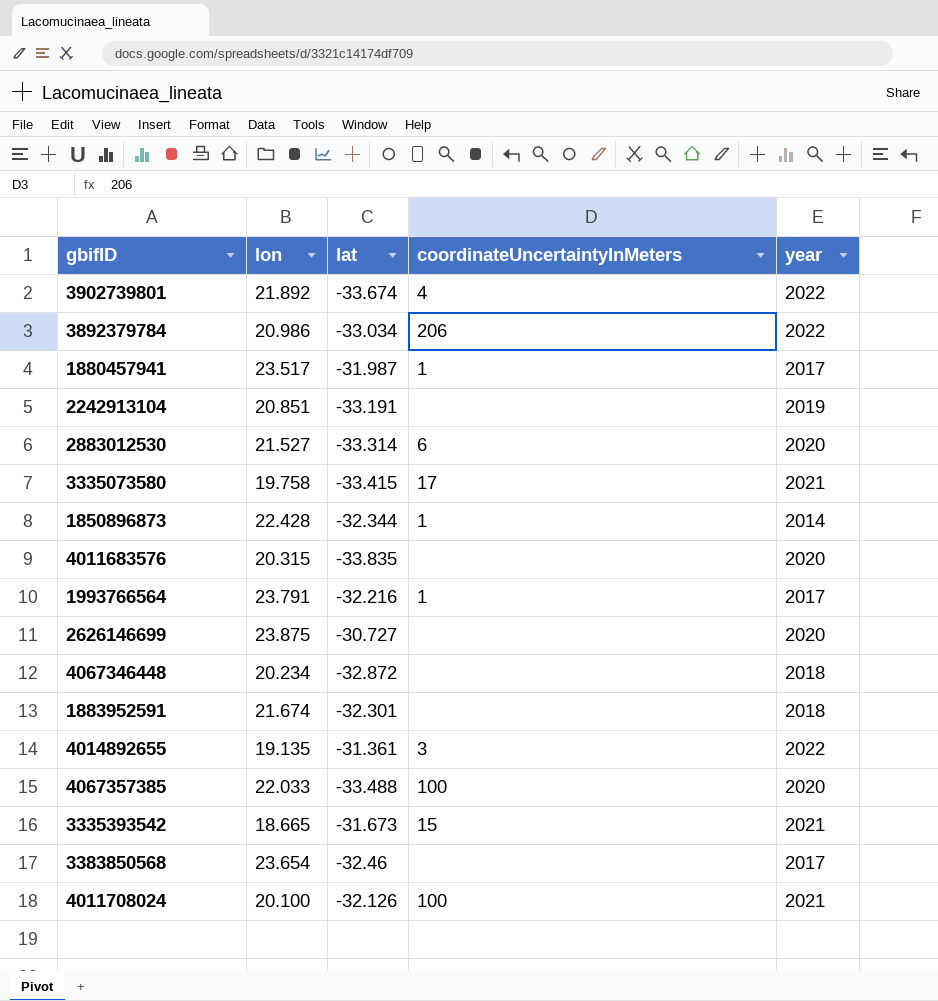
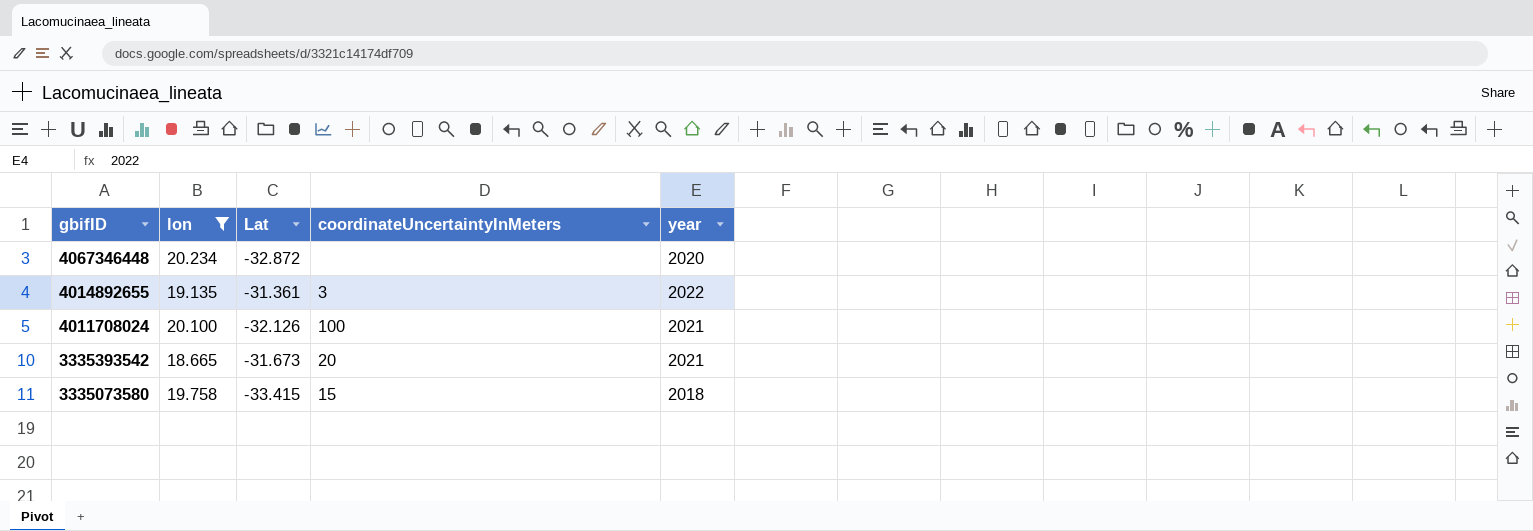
filter: none -> lon <= 20.234
row order: none -> gbifID descending
column name: lat -> Lat
4067346448 | year: 2018 -> 2020
3335393542 | coordinateUncertaintyInMeters: 15 -> 20
3335073580 | coordinateUncertaintyInMeters: 17 -> 15
3335073580 | year: 2021 -> 2018

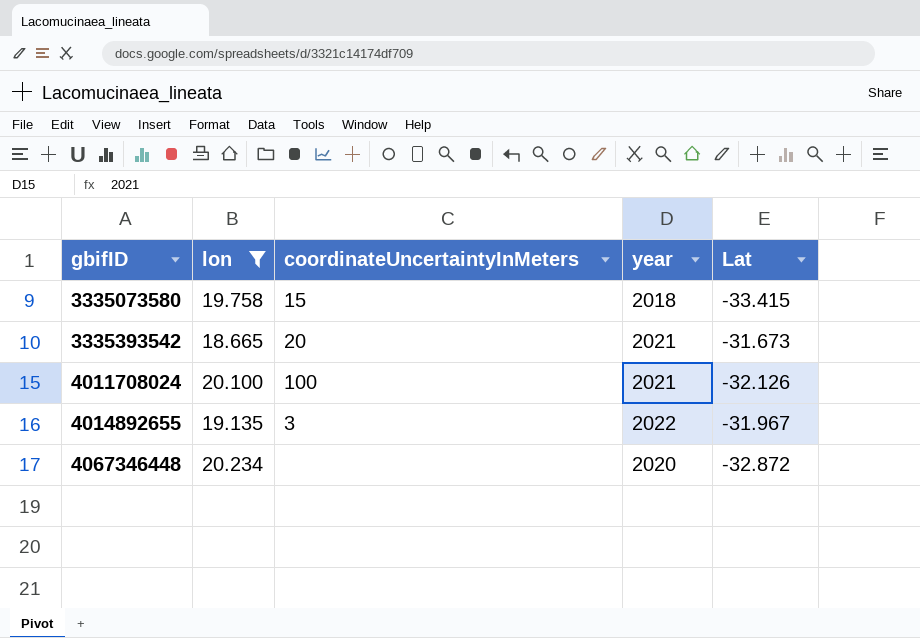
row order: gbifID descending -> gbifID ascending
column Lat | position: 3 -> 5
4014892655 | Lat: -31.361 -> -31.967

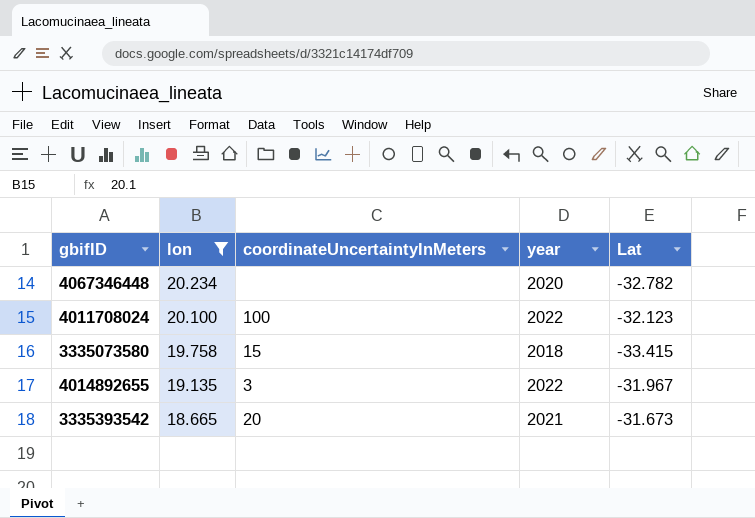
row order: gbifID ascending -> lon descending
4067346448 | Lat: -32.872 -> -32.782
4011708024 | year: 2021 -> 2022
4011708024 | Lat: -32.126 -> -32.123

